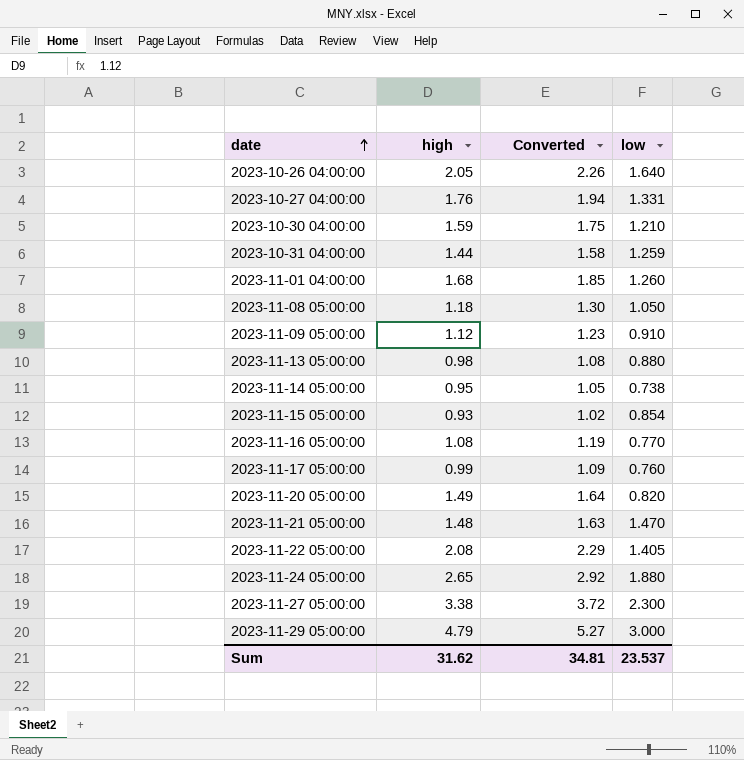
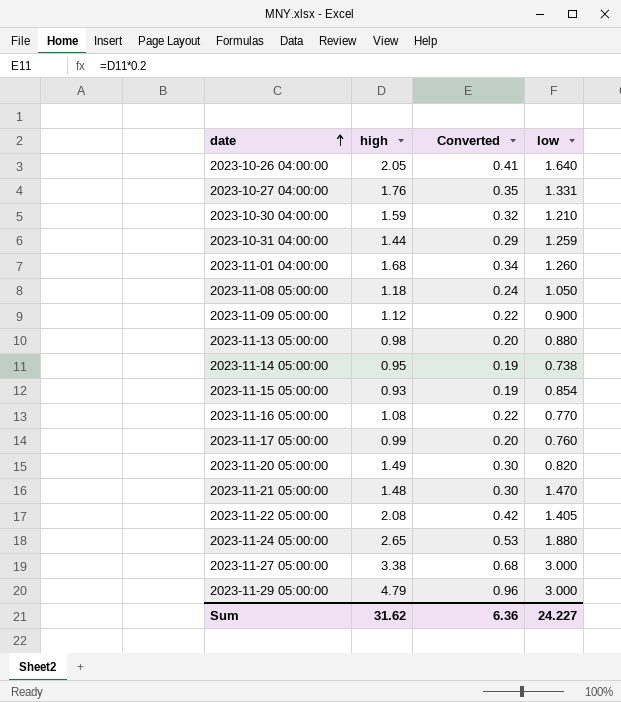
column Converted | formula: [high] * 1.1 -> [high] * 0.2
2023-11-09 05:00:00 | low: 0.910 -> 0.900
2023-11-27 05:00:00 | low: 2.300 -> 3.000
Sum | Converted: 34.81 -> 6.36
Sum | low: 23.537 -> 24.227

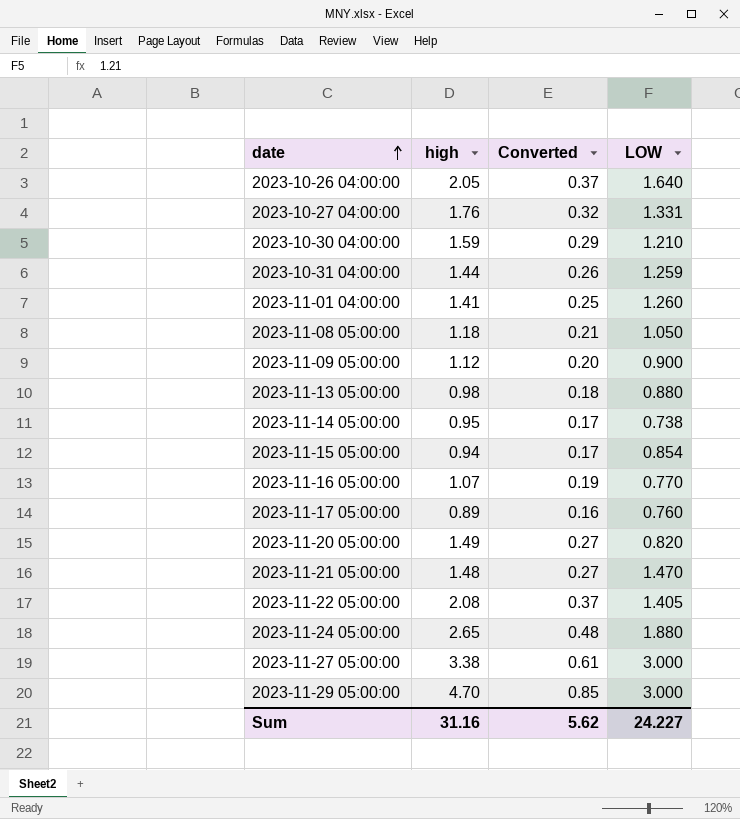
column Converted | formula: [high] * 0.2 -> [high] * 0.18
column name: low -> LOW
2023-11-01 04:00:00 | high: 1.68 -> 1.41
2023-11-15 05:00:00 | high: 0.93 -> 0.94
2023-11-16 05:00:00 | high: 1.08 -> 1.07
2023-11-17 05:00:00 | high: 0.99 -> 0.89
2023-11-29 05:00:00 | high: 4.79 -> 4.70
Sum | high: 31.62 -> 31.16
Sum | Converted: 6.36 -> 5.62

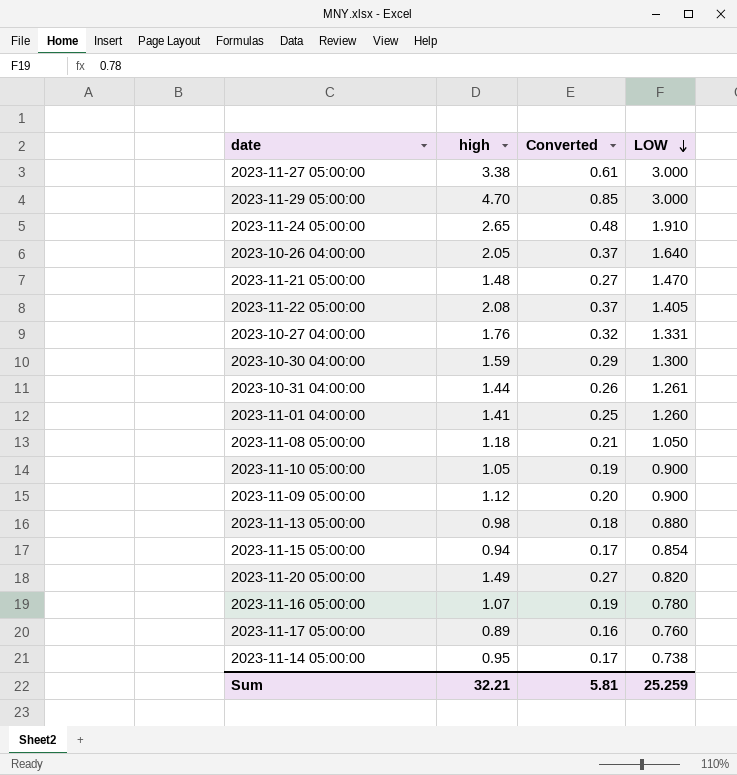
row order: date ascending -> LOW descending
2023-11-24 05:00:00 | LOW: 1.880 -> 1.910
2023-10-30 04:00:00 | LOW: 1.210 -> 1.300
2023-10-31 04:00:00 | LOW: 1.259 -> 1.261
row 2023-11-10 05:00:00: none -> 1.05 | 0.19 | 0.900
2023-11-16 05:00:00 | LOW: 0.770 -> 0.780
Sum | high: 31.16 -> 32.21
Sum | Converted: 5.62 -> 5.81
Sum | LOW: 24.227 -> 25.259

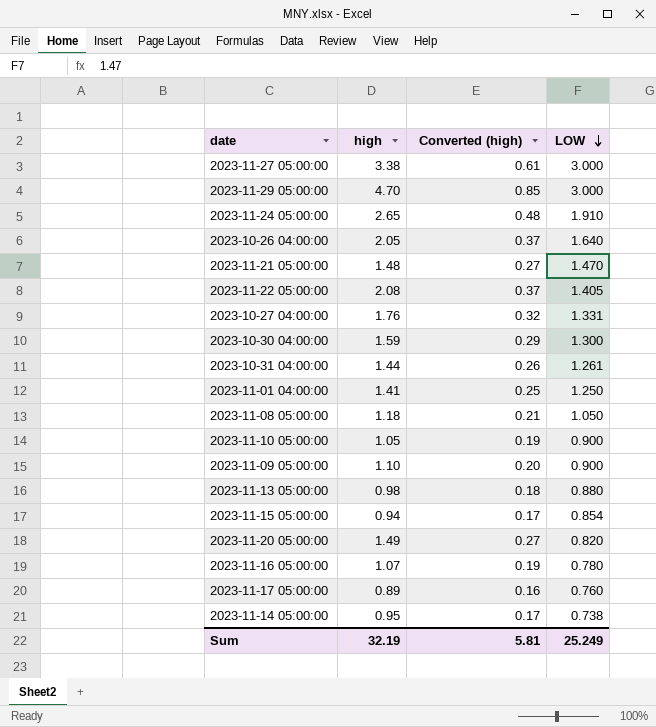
column name: Converted -> Converted (high)
2023-11-01 04:00:00 | LOW: 1.260 -> 1.250
2023-11-09 05:00:00 | high: 1.12 -> 1.10
Sum | high: 32.21 -> 32.19
Sum | LOW: 25.259 -> 25.249

